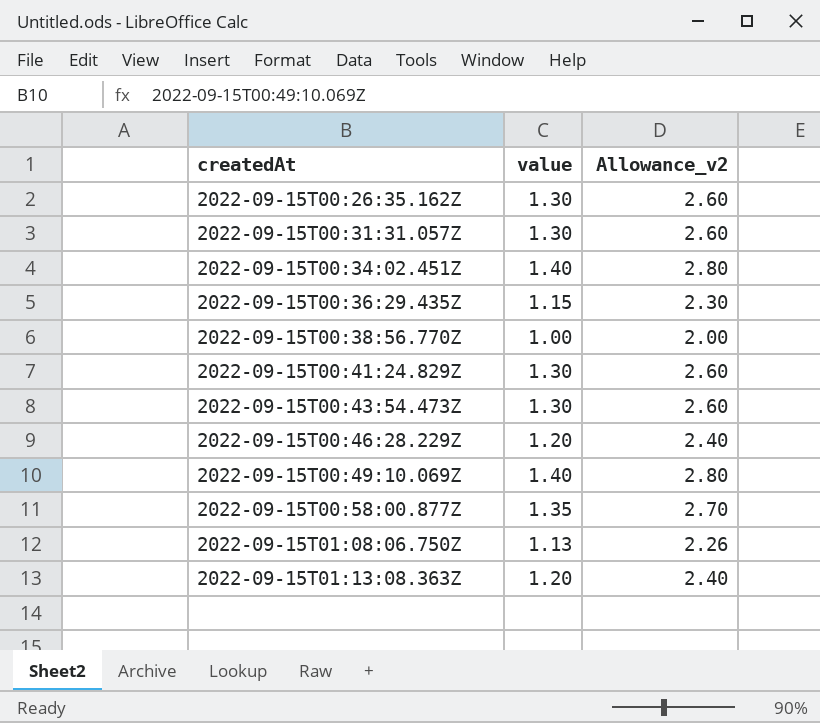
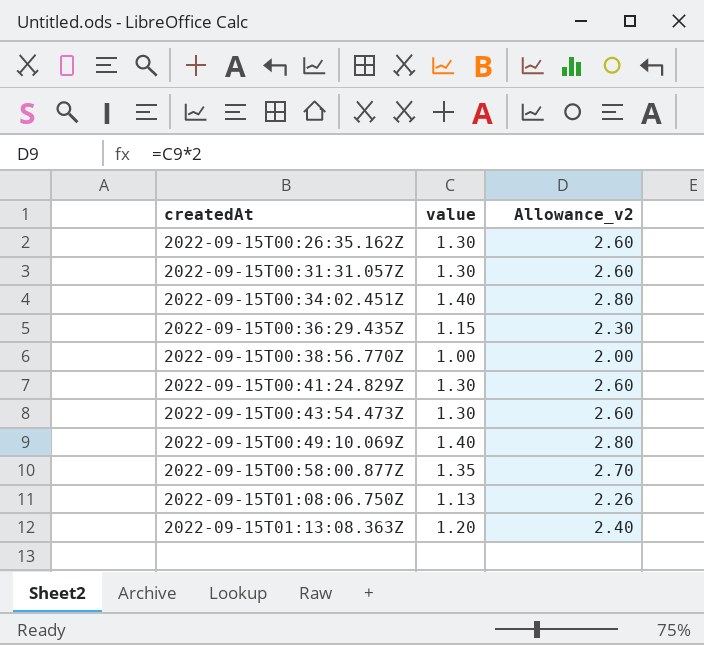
row 2022-09-15T00:46:28.229Z: 1.20 | 2.40 -> none

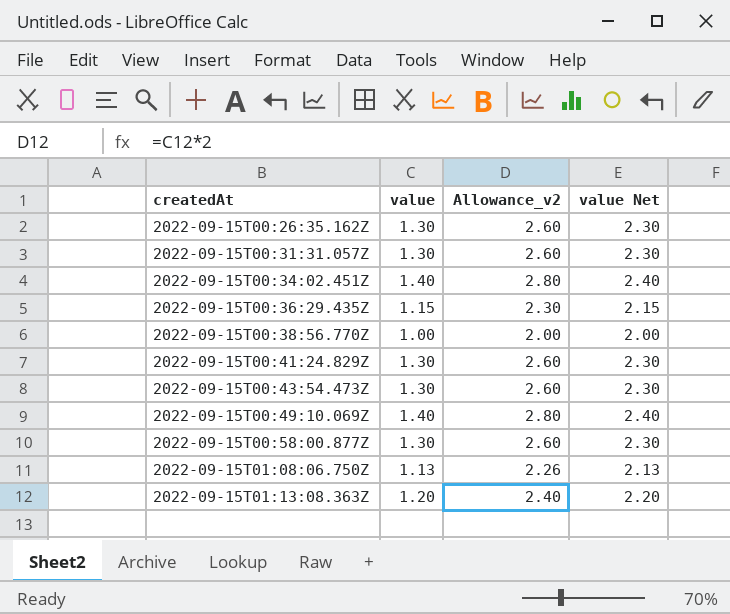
column value Net | formula: none -> [value] + 1
2022-09-15T00:58:00.877Z | value: 1.35 -> 1.30
2022-09-15T00:58:00.877Z | Allowance_v2: 2.70 -> 2.60

